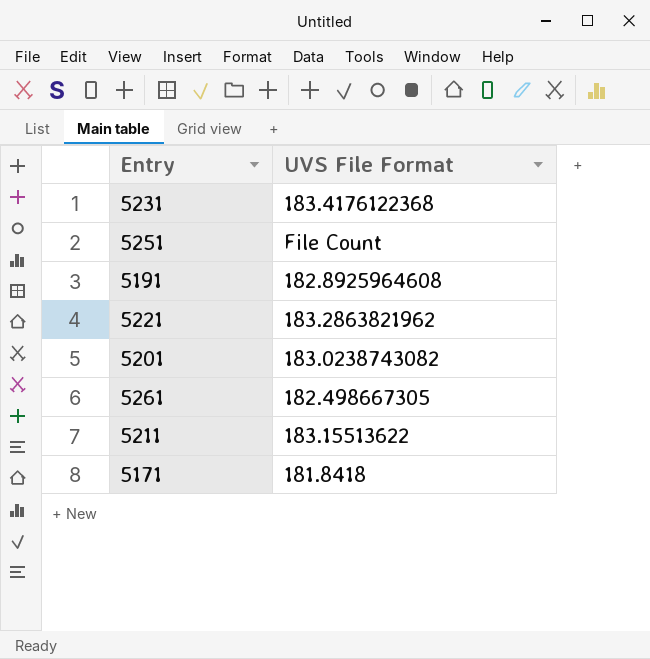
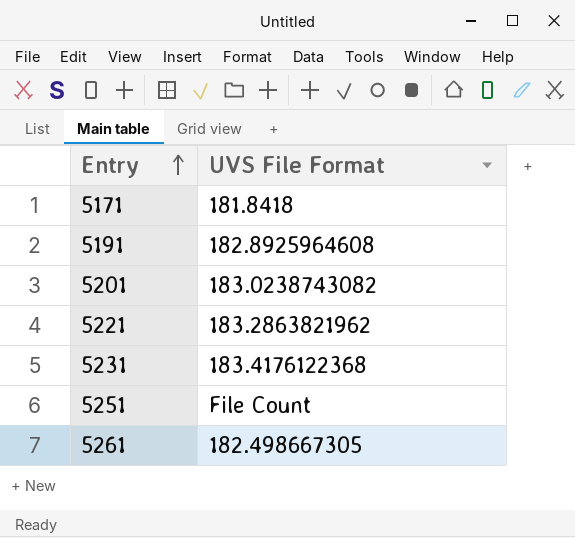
row order: none -> Entry ascending
row 5211: 183.15513622 -> none

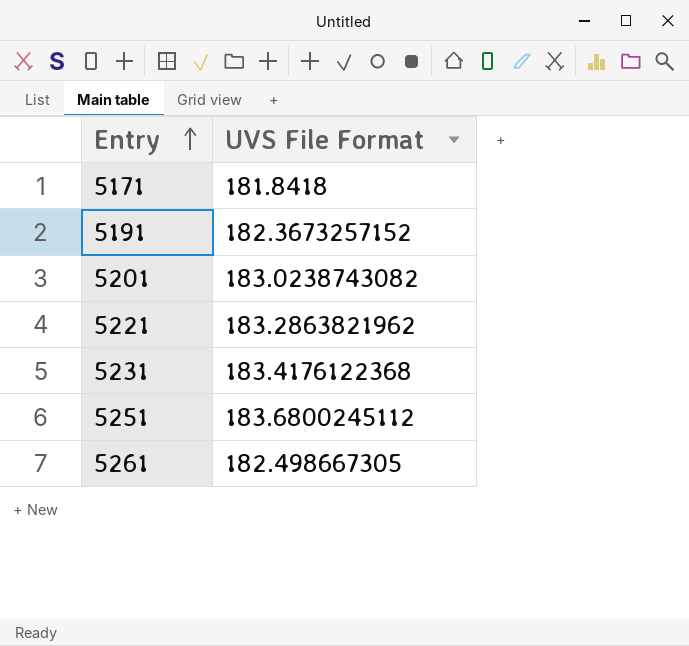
5191 | UVS File Format: 182.8925964608 -> 182.3673257152
5251 | UVS File Format: File Count -> 183.6800245112

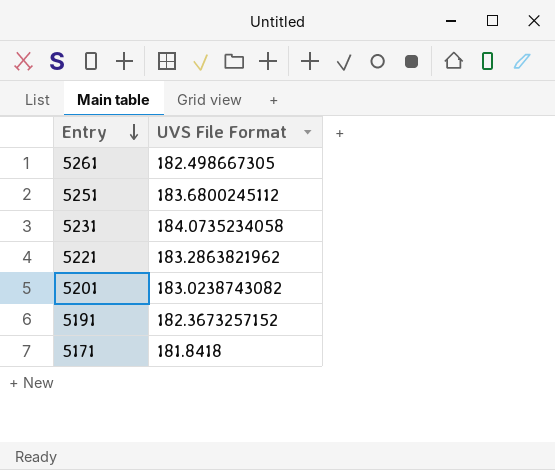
row order: Entry ascending -> Entry descending
5231 | UVS File Format: 183.4176122368 -> 184.0735234058

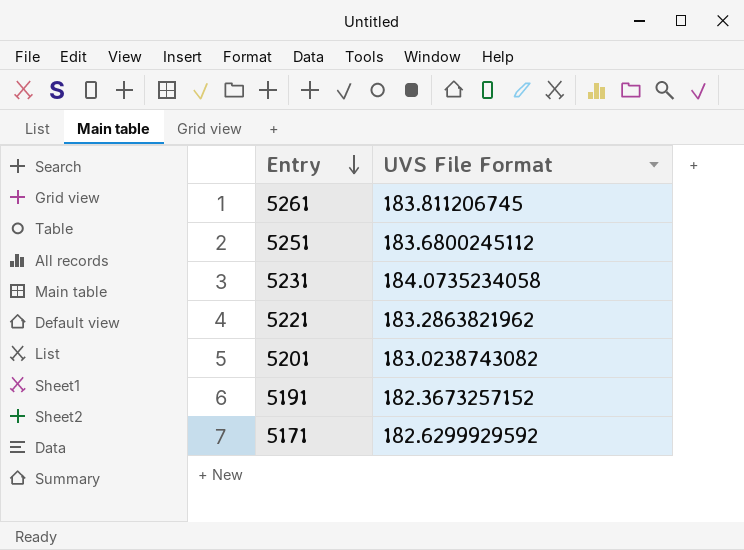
5261 | UVS File Format: 182.498667305 -> 183.811206745
5171 | UVS File Format: 181.8418 -> 182.6299929592

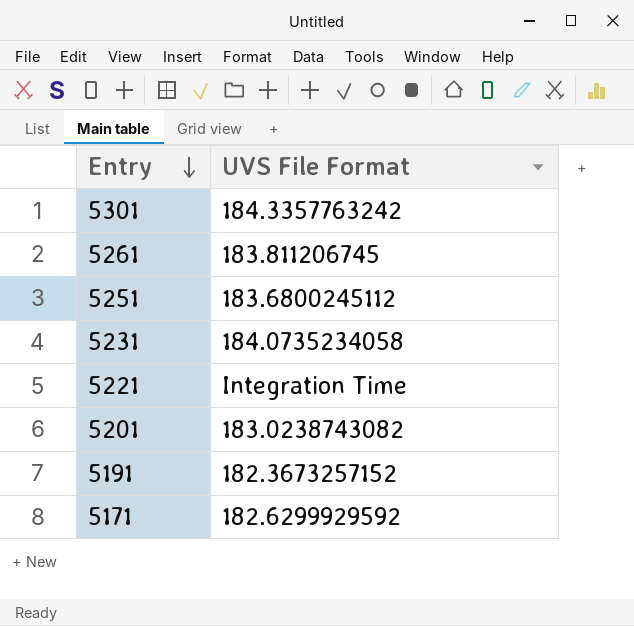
row 5301: none -> 184.3357763242
5221 | UVS File Format: 183.2863821962 -> Integration Time

